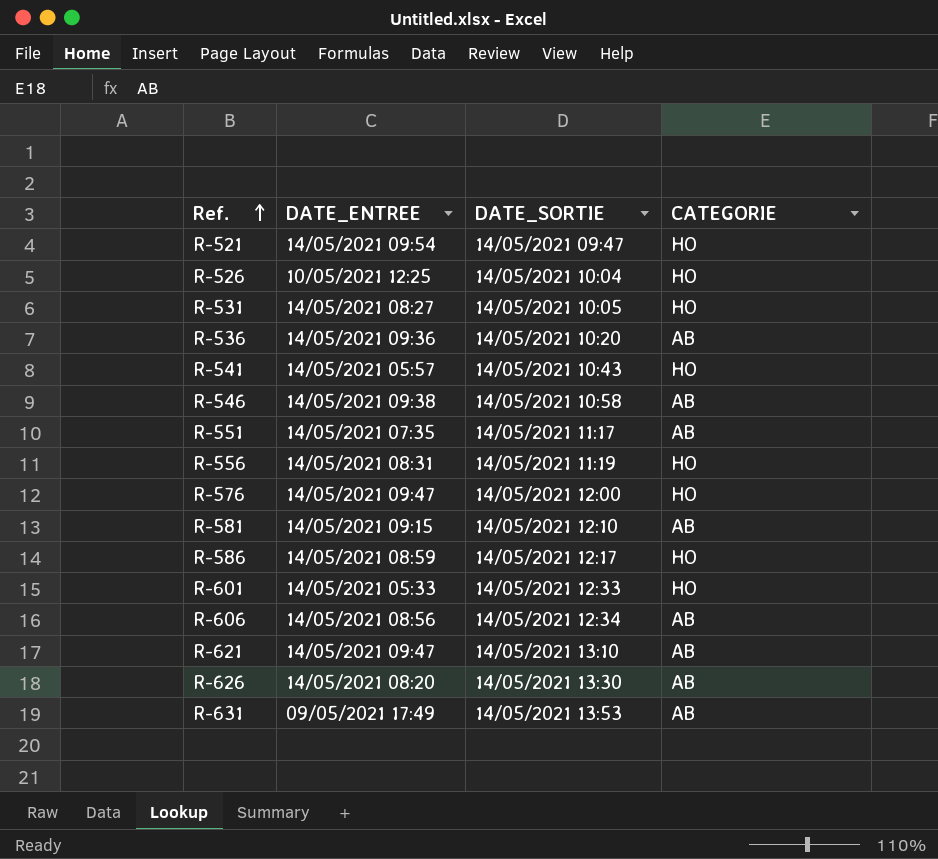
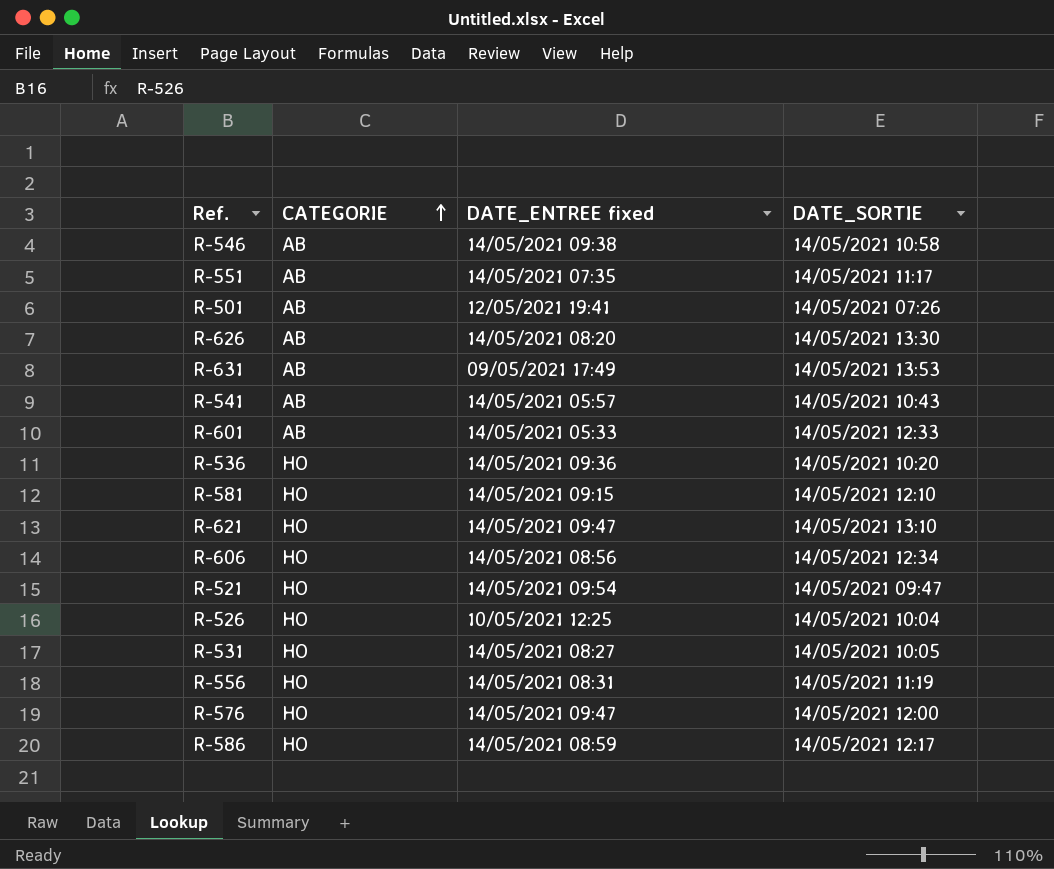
row order: Ref. ascending -> CATEGORIE ascending
column CATEGORIE | position: 4 -> 2
column name: DATE_ENTREE -> DATE_ENTREE fixed
row R-501: none -> AB | 12/05/2021 19:41 | 14/05/2021 07:26
R-541 | CATEGORIE: HO -> AB
R-601 | CATEGORIE: HO -> AB
R-536 | CATEGORIE: AB -> HO
R-581 | CATEGORIE: AB -> HO
R-621 | CATEGORIE: AB -> HO
R-606 | CATEGORIE: AB -> HO

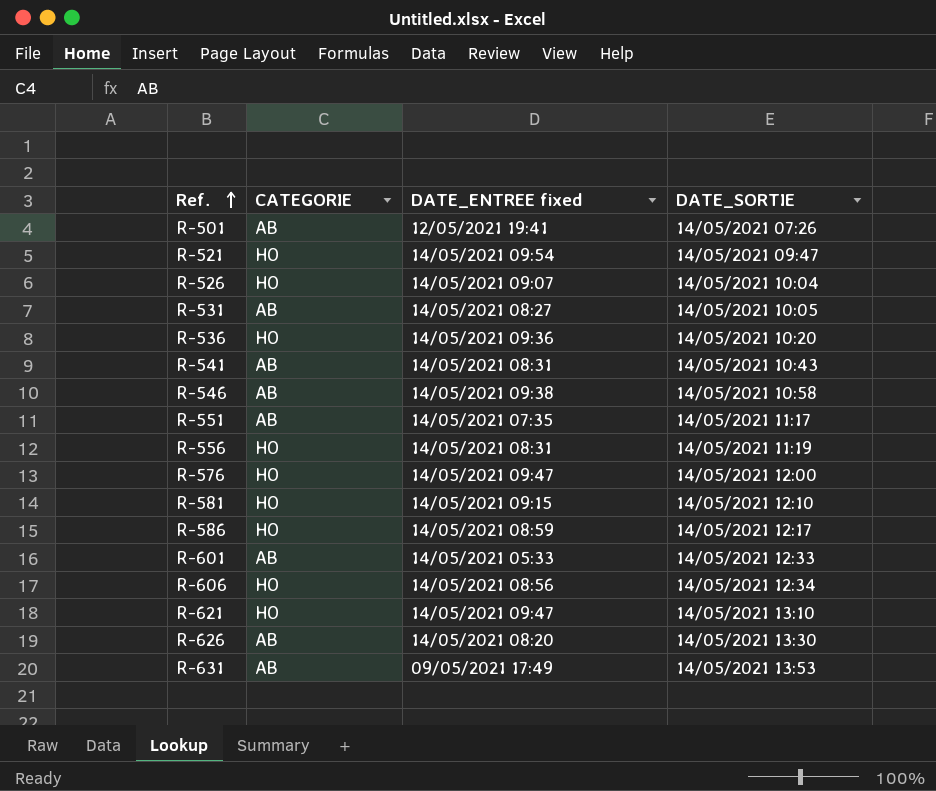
row order: CATEGORIE ascending -> Ref. ascending
R-526 | DATE_ENTREE fixed: 10/05/2021 12:25 -> 14/05/2021 09:07
R-531 | CATEGORIE: HO -> AB
R-541 | DATE_ENTREE fixed: 14/05/2021 05:57 -> 14/05/2021 08:31

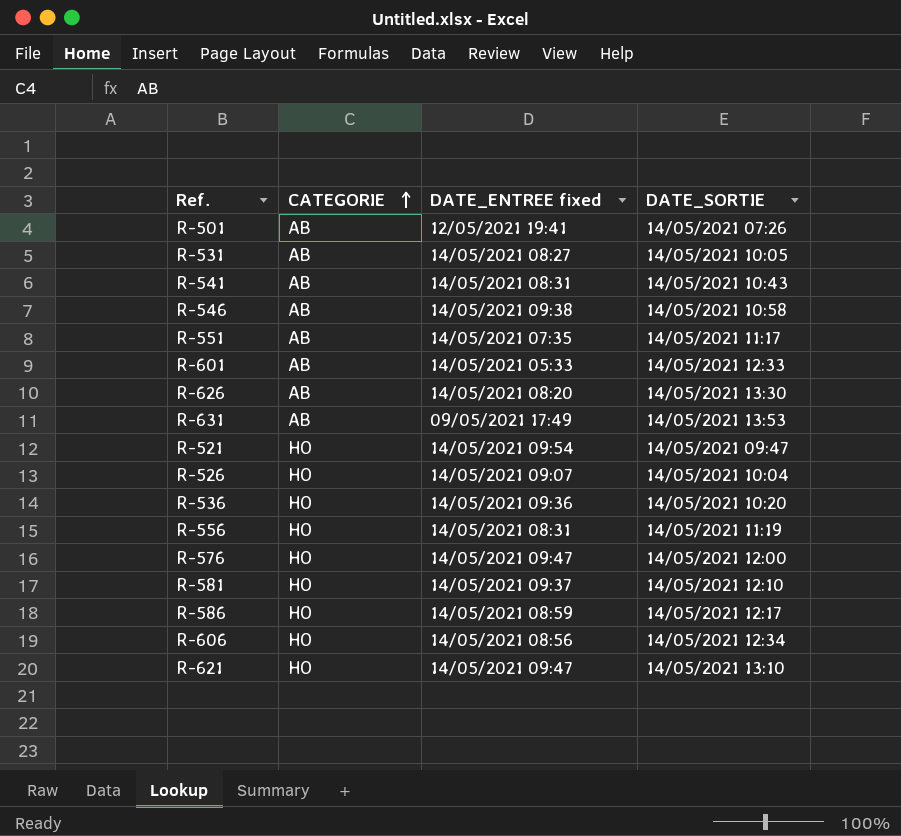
row order: Ref. ascending -> CATEGORIE ascending
R-581 | DATE_ENTREE fixed: 14/05/2021 09:15 -> 14/05/2021 09:37

